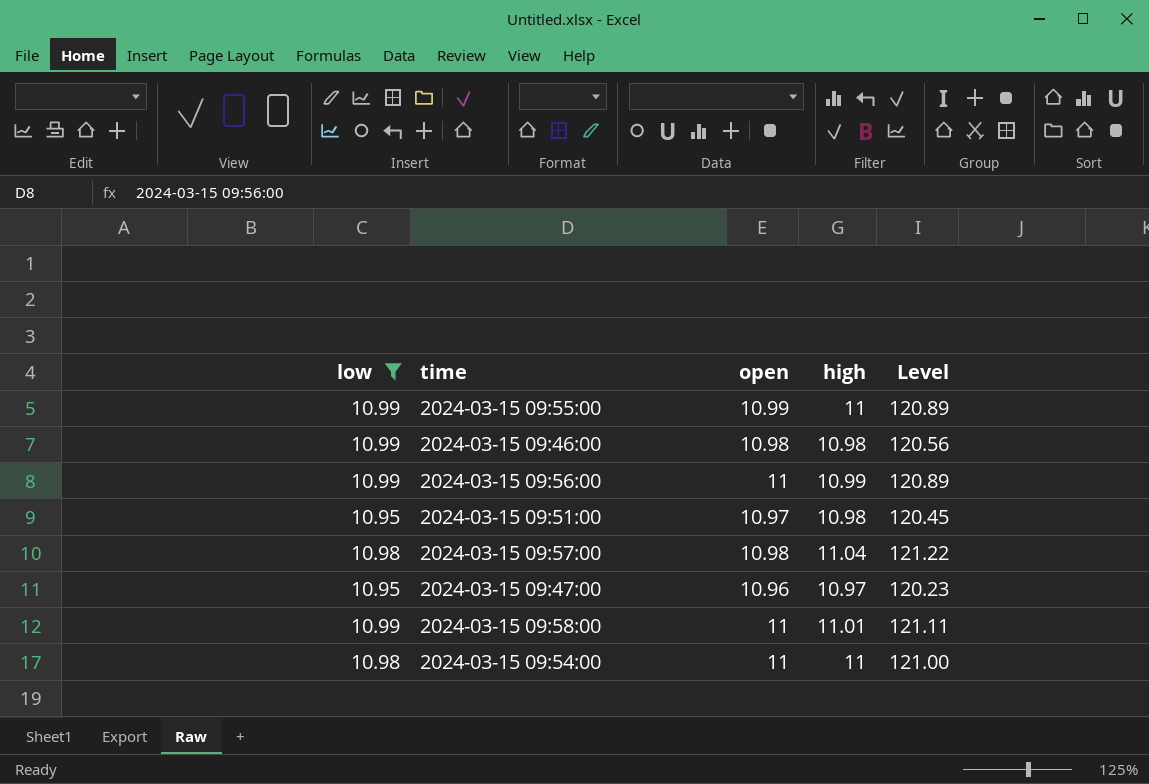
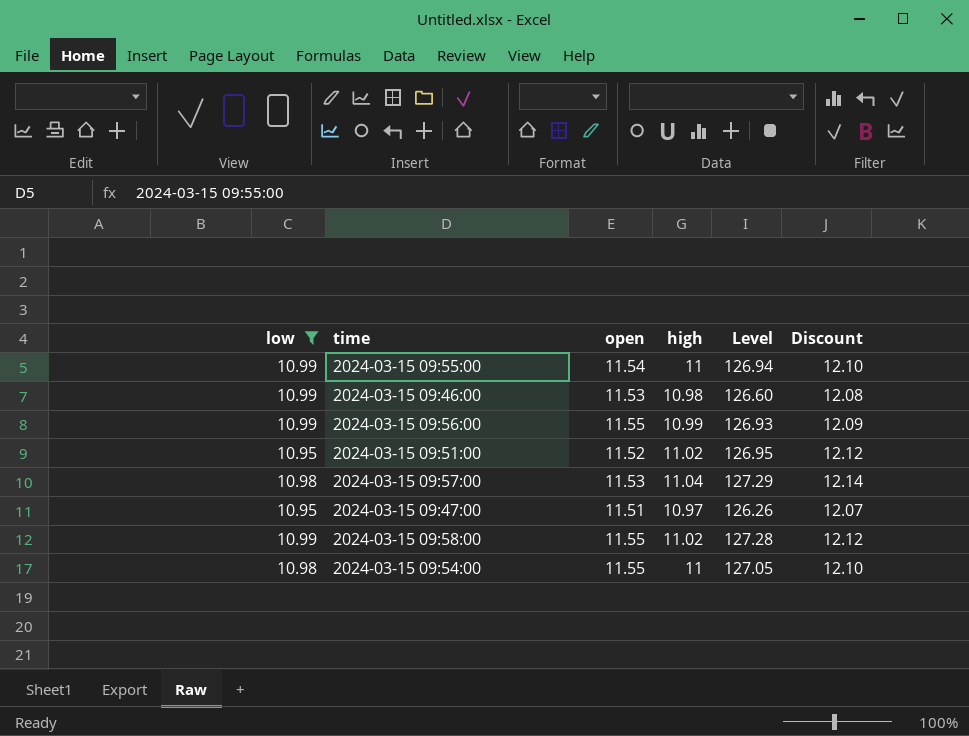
column Discount | formula: none -> [high] * 1.1
2024-03-15 09:55:00 | open: 10.99 -> 11.54
2024-03-15 09:55:00 | Level: 120.89 -> 126.94
2024-03-15 09:46:00 | open: 10.98 -> 11.53
2024-03-15 09:46:00 | Level: 120.56 -> 126.60
2024-03-15 09:56:00 | open: 11 -> 11.55
2024-03-15 09:56:00 | Level: 120.89 -> 126.93
2024-03-15 09:51:00 | open: 10.97 -> 11.52
2024-03-15 09:51:00 | high: 10.98 -> 11.02
2024-03-15 09:51:00 | Level: 120.45 -> 126.95
2024-03-15 09:57:00 | open: 10.98 -> 11.53
2024-03-15 09:57:00 | Level: 121.22 -> 127.29
2024-03-15 09:47:00 | open: 10.96 -> 11.51
2024-03-15 09:47:00 | Level: 120.23 -> 126.26
2024-03-15 09:58:00 | open: 11 -> 11.55
2024-03-15 09:58:00 | high: 11.01 -> 11.02
2024-03-15 09:58:00 | Level: 121.11 -> 127.28
2024-03-15 09:54:00 | open: 11 -> 11.55
2024-03-15 09:54:00 | Level: 121.00 -> 127.05

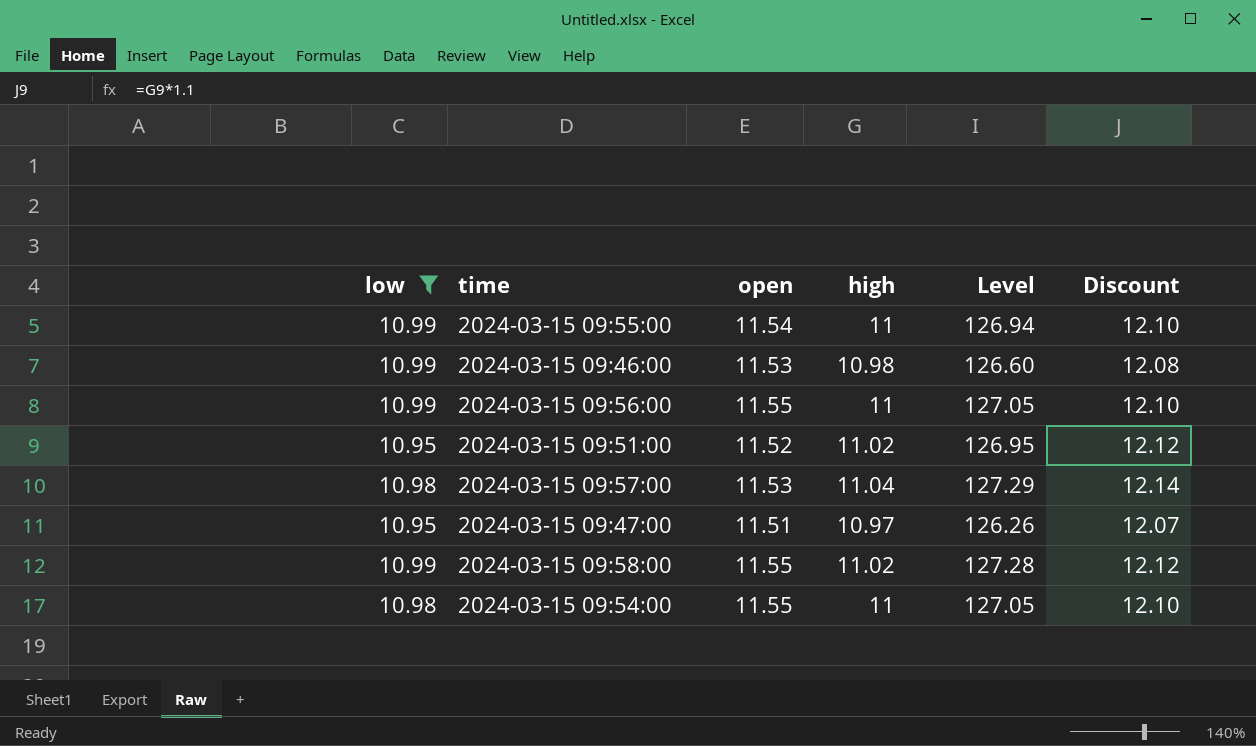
2024-03-15 09:56:00 | high: 10.99 -> 11
2024-03-15 09:56:00 | Level: 126.93 -> 127.05
2024-03-15 09:56:00 | Discount: 12.09 -> 12.10

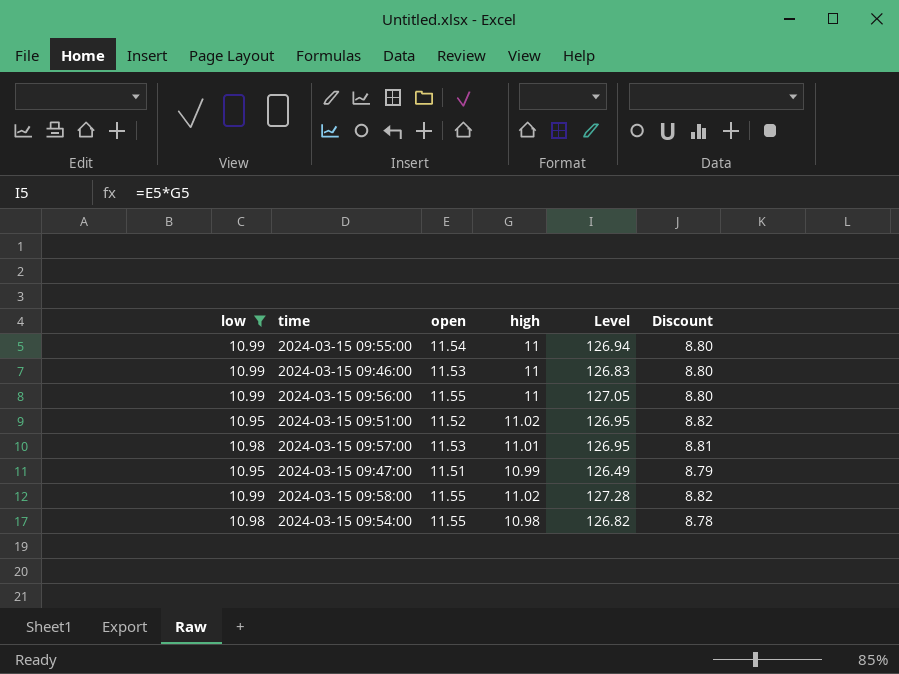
column Discount | formula: [high] * 1.1 -> [high] * 0.8
2024-03-15 09:46:00 | high: 10.98 -> 11
2024-03-15 09:46:00 | Level: 126.60 -> 126.83
2024-03-15 09:57:00 | high: 11.04 -> 11.01
2024-03-15 09:57:00 | Level: 127.29 -> 126.95
2024-03-15 09:47:00 | high: 10.97 -> 10.99
2024-03-15 09:47:00 | Level: 126.26 -> 126.49
2024-03-15 09:54:00 | high: 11 -> 10.98
2024-03-15 09:54:00 | Level: 127.05 -> 126.82

